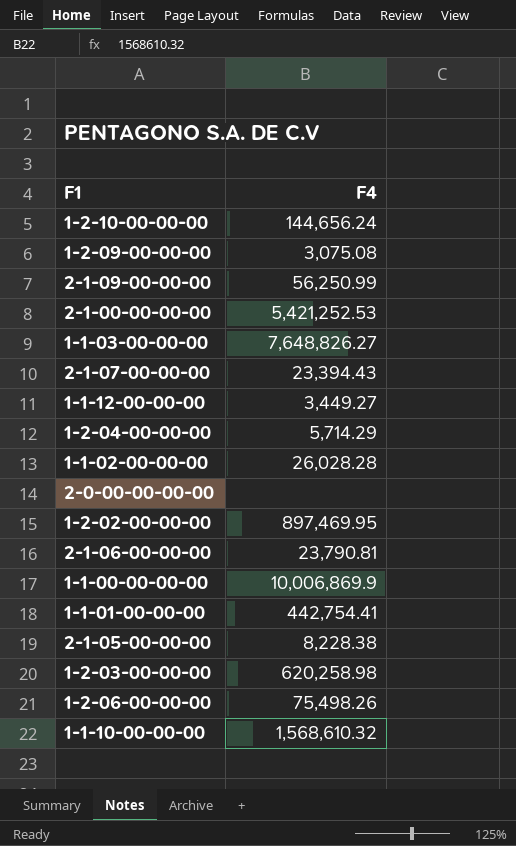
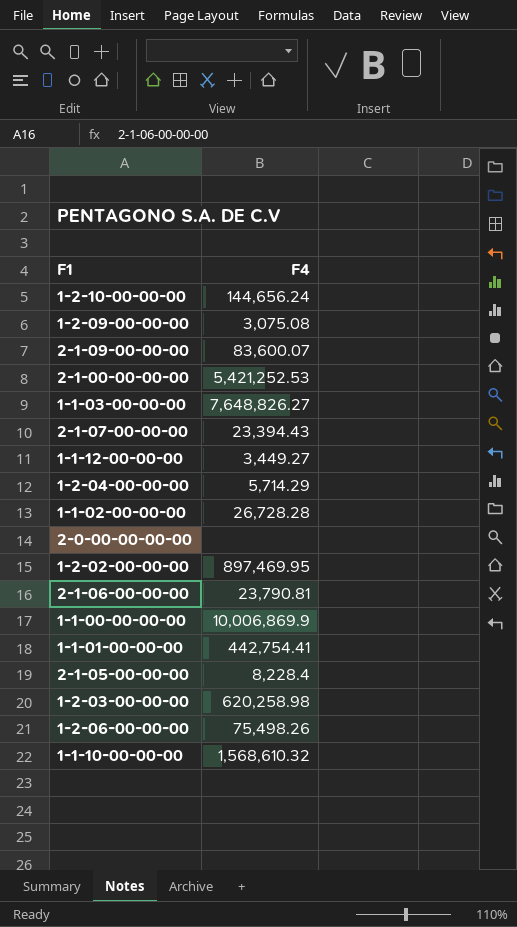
2-1-09-00-00-00 | F4: 56,250.99 -> 83,600.07
1-1-02-00-00-00 | F4: 26,028.28 -> 26,728.28
2-1-05-00-00-00 | F4: 8,228.38 -> 8,228.4

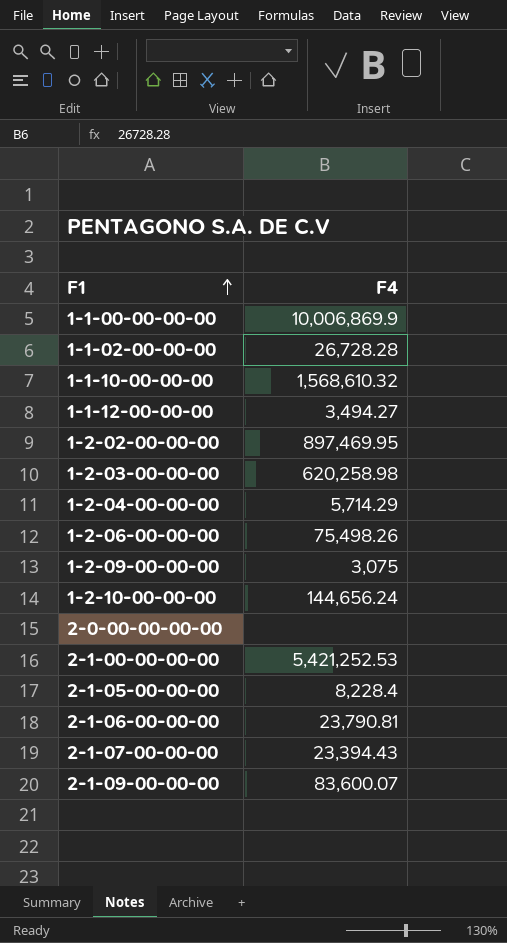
row order: none -> F1 ascending
row 1-1-03-00-00-00: 7,648,826.27 -> none
row 1-1-01-00-00-00: 442,754.41 -> none
1-1-12-00-00-00 | F4: 3,449.27 -> 3,494.27
1-2-09-00-00-00 | F4: 3,075.08 -> 3,075

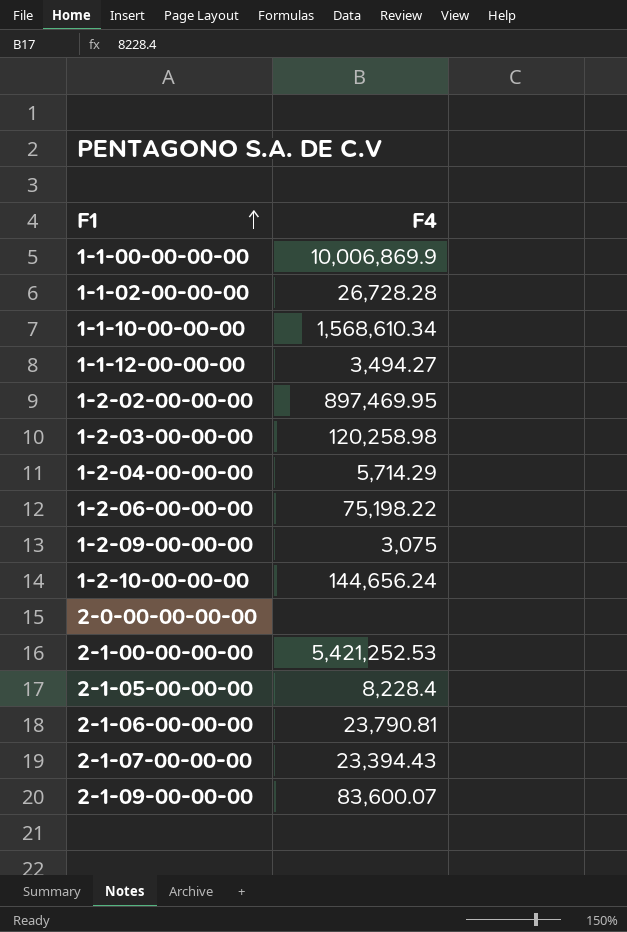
1-1-10-00-00-00 | F4: 1,568,610.32 -> 1,568,610.34
1-2-03-00-00-00 | F4: 620,258.98 -> 120,258.98
1-2-06-00-00-00 | F4: 75,498.26 -> 75,198.22

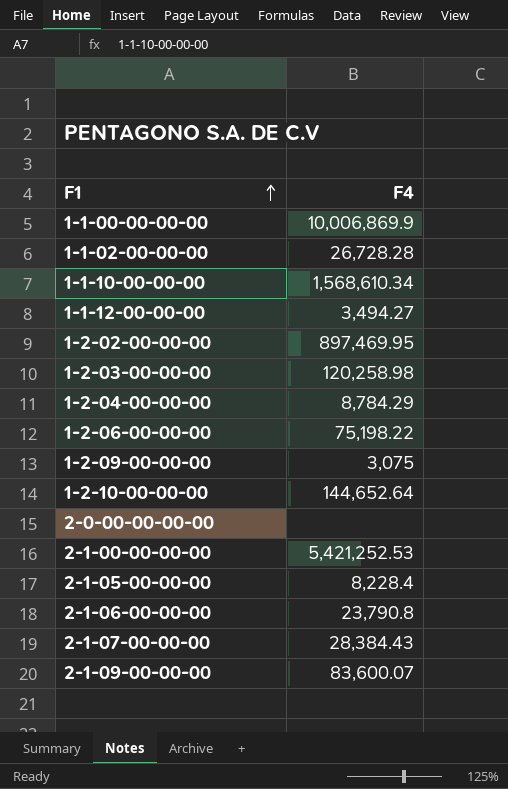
1-2-04-00-00-00 | F4: 5,714.29 -> 8,784.29
1-2-10-00-00-00 | F4: 144,656.24 -> 144,652.64
2-1-06-00-00-00 | F4: 23,790.81 -> 23,790.8
2-1-07-00-00-00 | F4: 23,394.43 -> 28,384.43

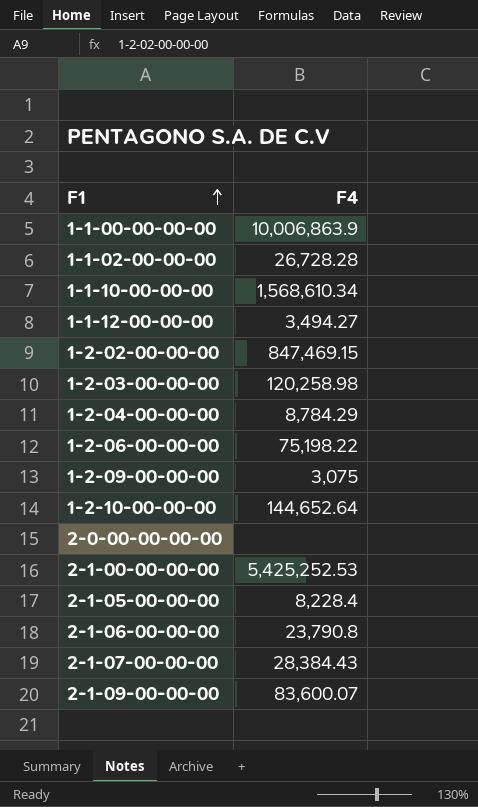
1-1-00-00-00-00 | F4: 10,006,869.9 -> 10,006,863.9
1-2-02-00-00-00 | F4: 897,469.95 -> 847,469.15
2-1-00-00-00-00 | F4: 5,421,252.53 -> 5,425,252.53

